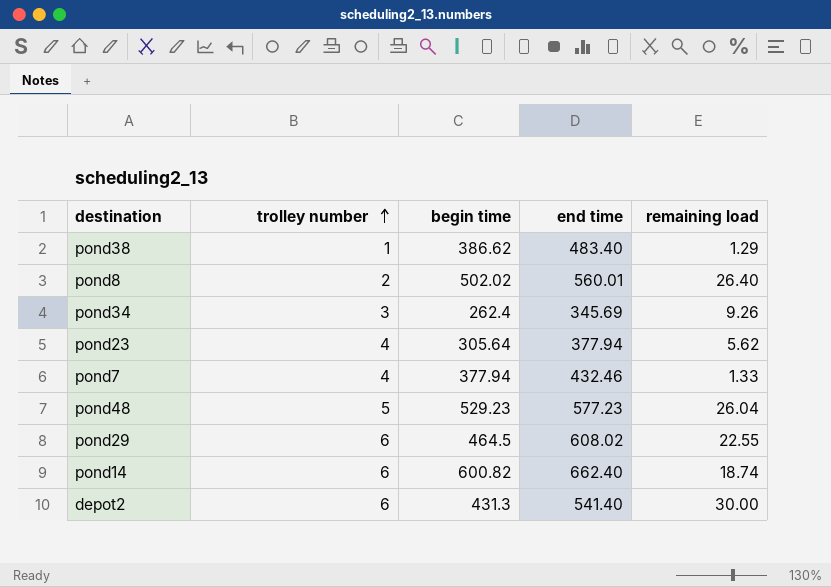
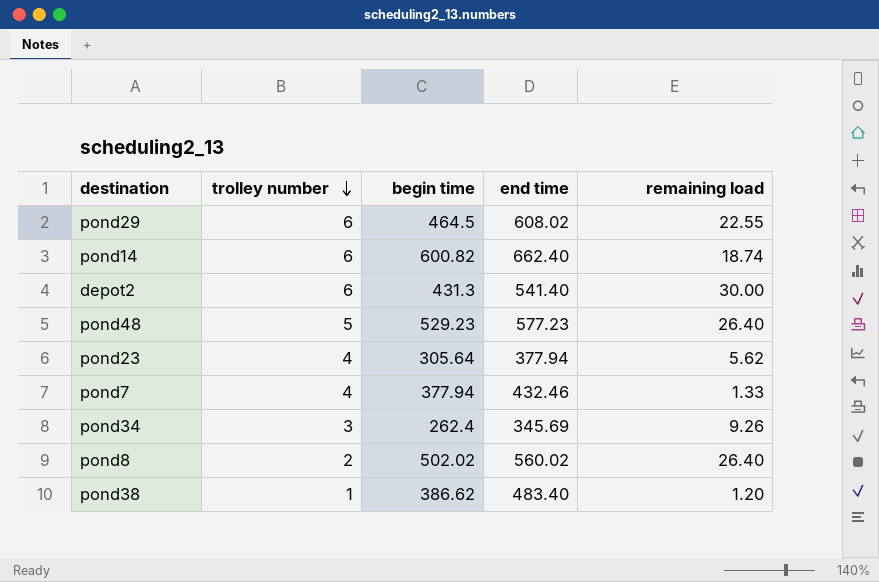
row order: trolley number ascending -> trolley number descending
pond48 | remaining load: 26.04 -> 26.40
pond8 | end time: 560.01 -> 560.02
pond38 | remaining load: 1.29 -> 1.20

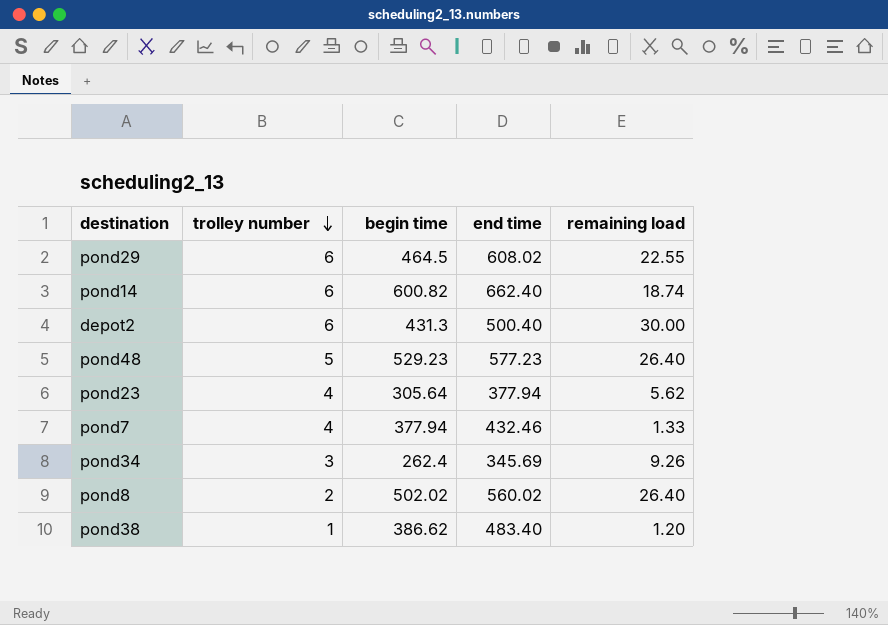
depot2 | end time: 541.40 -> 500.40

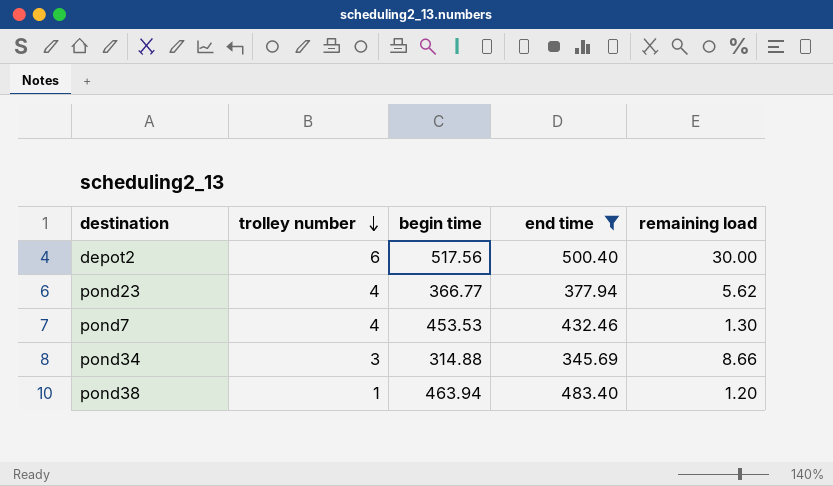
filter: none -> end time <= 500.40
depot2 | begin time: 431.3 -> 517.56
pond23 | begin time: 305.64 -> 366.77
pond7 | begin time: 377.94 -> 453.53
pond7 | remaining load: 1.33 -> 1.30
pond34 | begin time: 262.4 -> 314.88
pond34 | remaining load: 9.26 -> 8.66
pond38 | begin time: 386.62 -> 463.94

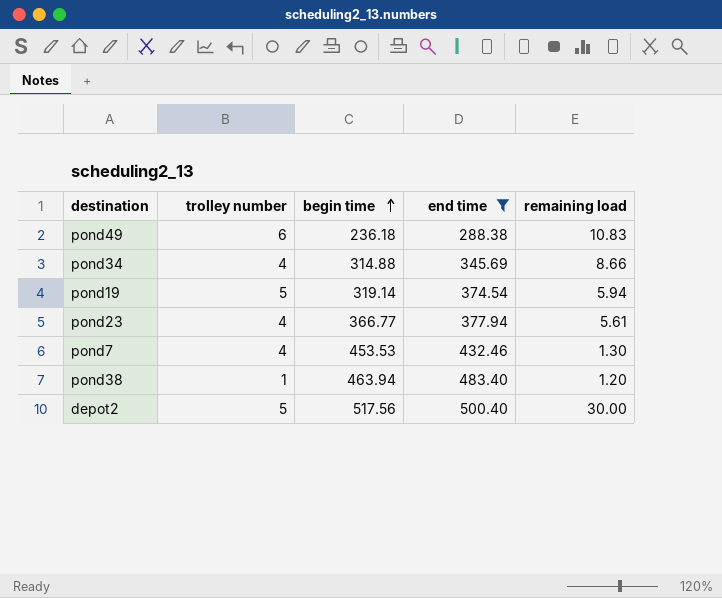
row order: trolley number descending -> begin time ascending
row pond49: none -> 6 | 236.18 | 288.38 | 10.83
pond34 | trolley number: 3 -> 4
row pond19: none -> 5 | 319.14 | 374.54 | 5.94
pond23 | remaining load: 5.62 -> 5.61
depot2 | trolley number: 6 -> 5

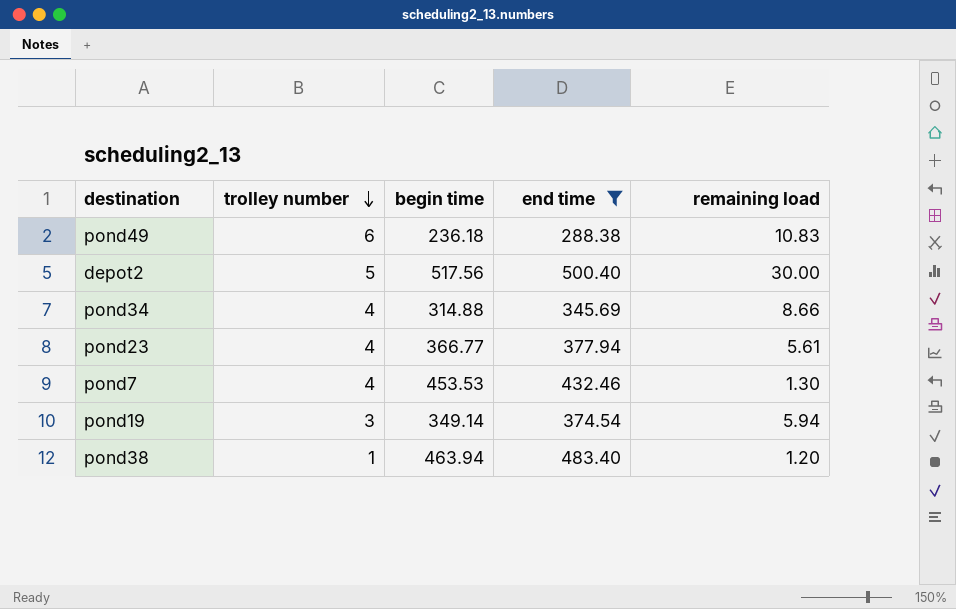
row order: begin time ascending -> trolley number descending
pond19 | trolley number: 5 -> 3
pond19 | begin time: 319.14 -> 349.14

